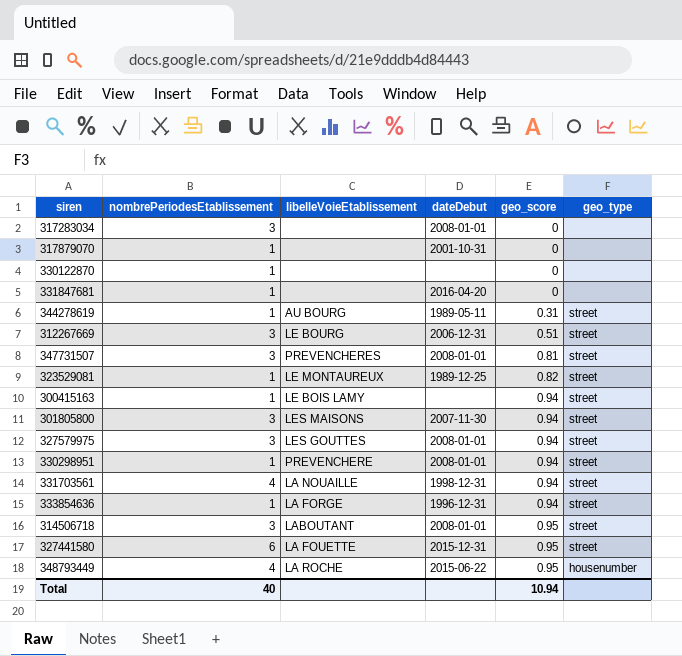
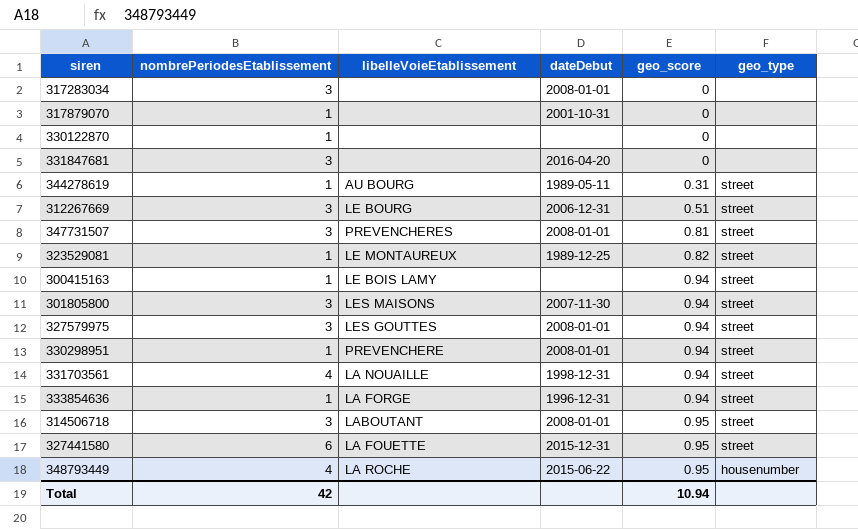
331847681 | nombrePeriodesEtablissement: 1 -> 3
Total | nombrePeriodesEtablissement: 40 -> 42

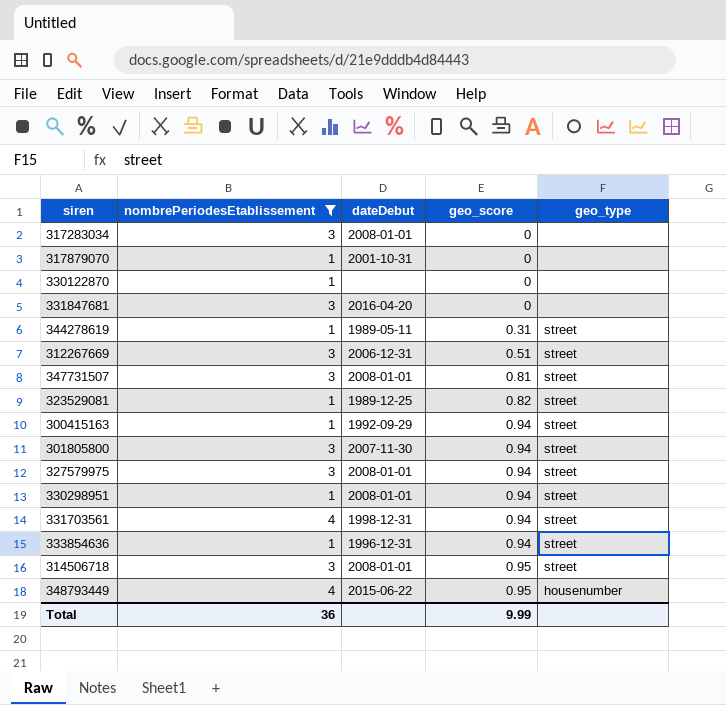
filter: none -> nombrePeriodesEtablissement != 6
column libelleVoieEtablissement | position: 3 -> none
300415163 | dateDebut: none -> 1992-09-29
Total | nombrePeriodesEtablissement: 42 -> 36
Total | geo_score: 10.94 -> 9.99

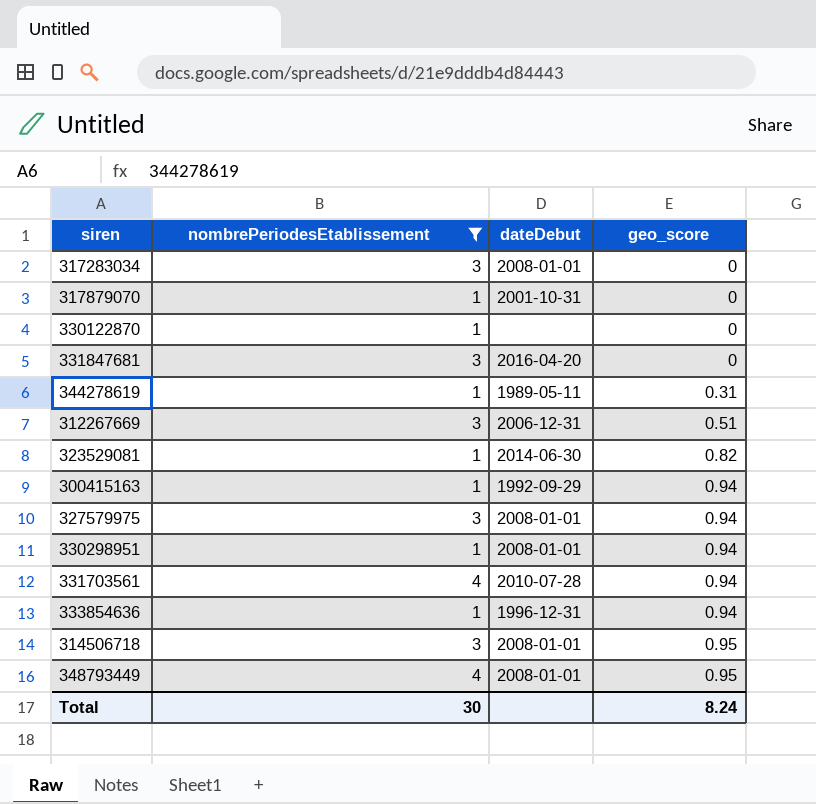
column geo_type | position: 5 -> none
row 347731507: 3 | 2008-01-01 | 0.81 | street -> none
row 301805800: 3 | 2007-11-30 | 0.94 | street -> none
323529081 | dateDebut: 1989-12-25 -> 2014-06-30
331703561 | dateDebut: 1998-12-31 -> 2010-07-28
348793449 | dateDebut: 2015-06-22 -> 2008-01-01
Total | nombrePeriodesEtablissement: 36 -> 30
Total | geo_score: 9.99 -> 8.24

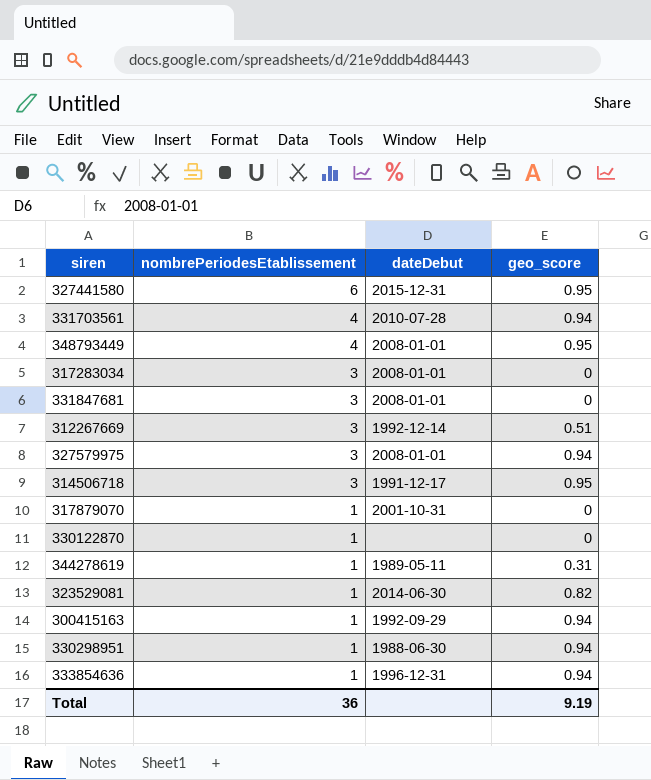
filter: nombrePeriodesEtablissement != 6 -> none
row order: geo_score ascending -> nombrePeriodesEtablissement descending
331847681 | dateDebut: 2016-04-20 -> 2008-01-01
312267669 | dateDebut: 2006-12-31 -> 1992-12-14
314506718 | dateDebut: 2008-01-01 -> 1991-12-17
330298951 | dateDebut: 2008-01-01 -> 1988-06-30
Total | nombrePeriodesEtablissement: 30 -> 36
Total | geo_score: 8.24 -> 9.19

